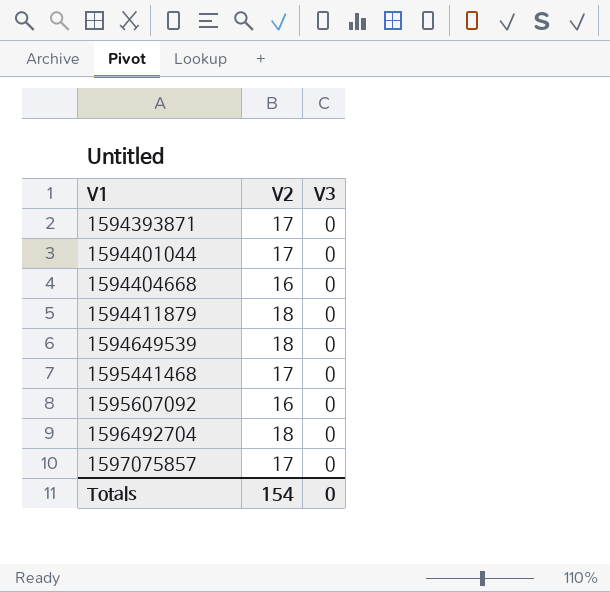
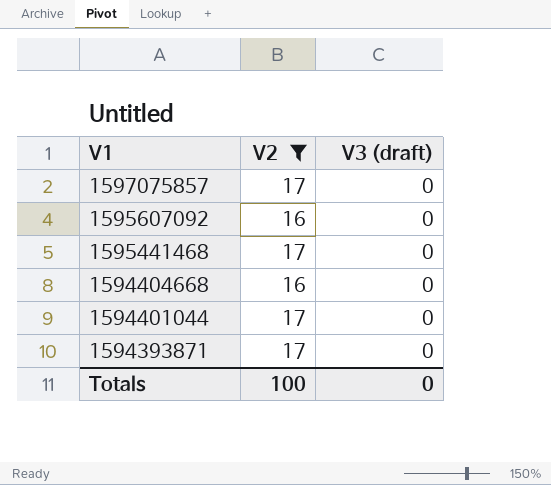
filter: none -> V2 != 18
row order: V1 ascending -> V1 descending
column name: V3 -> V3 (draft)
Totals | V2: 154 -> 100

